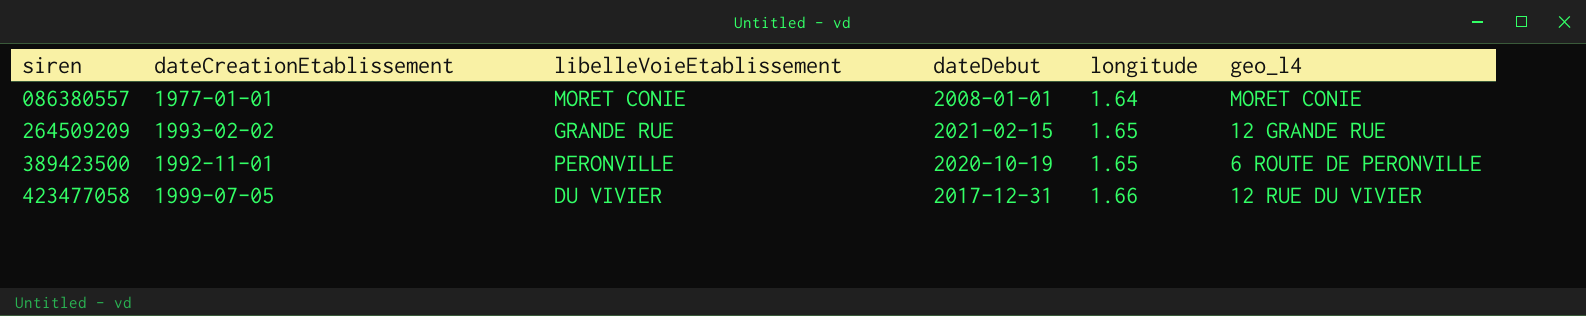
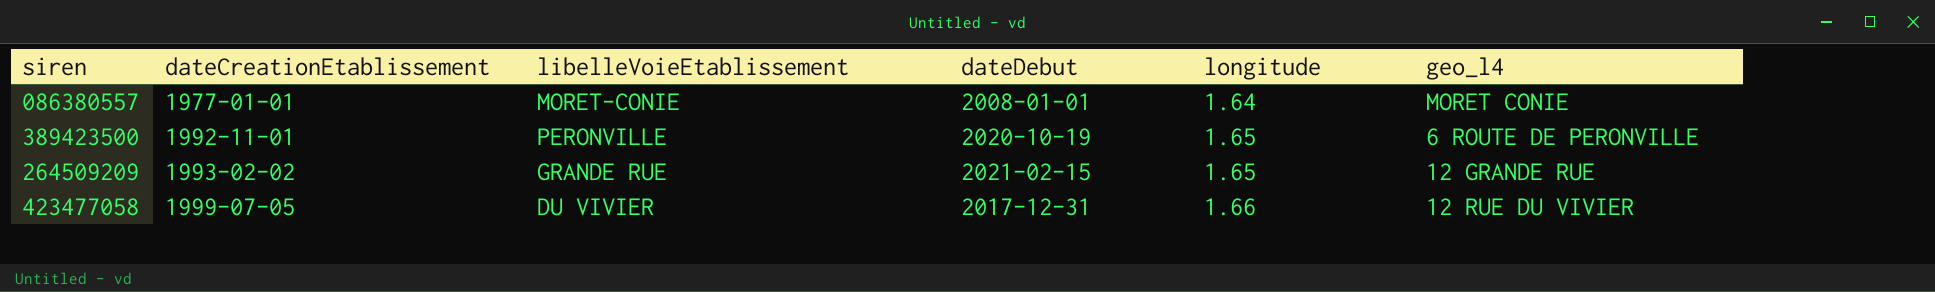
row order: siren ascending -> dateCreationEtablissement ascending
086380557 | libelleVoieEtablissement: MORET CONIE -> MORET-CONIE

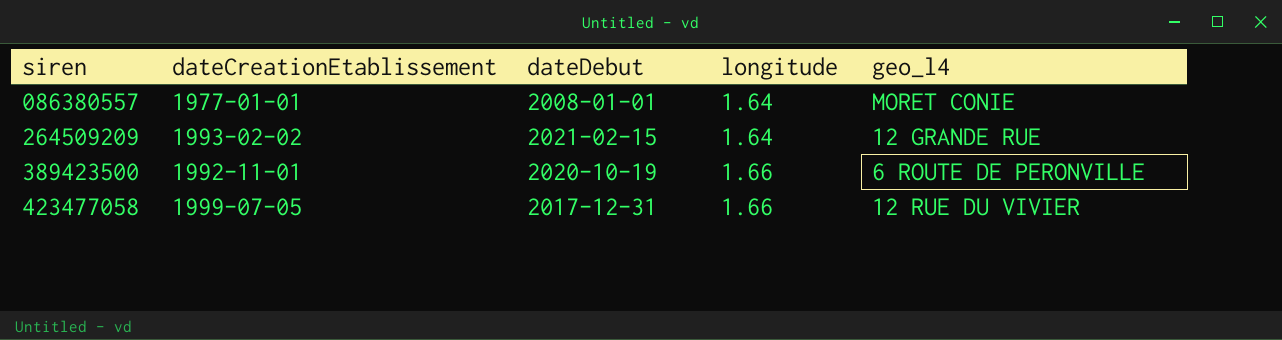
row order: dateCreationEtablissement ascending -> siren ascending
column libelleVoieEtablissement | position: 3 -> none
264509209 | longitude: 1.65 -> 1.64
389423500 | longitude: 1.65 -> 1.66

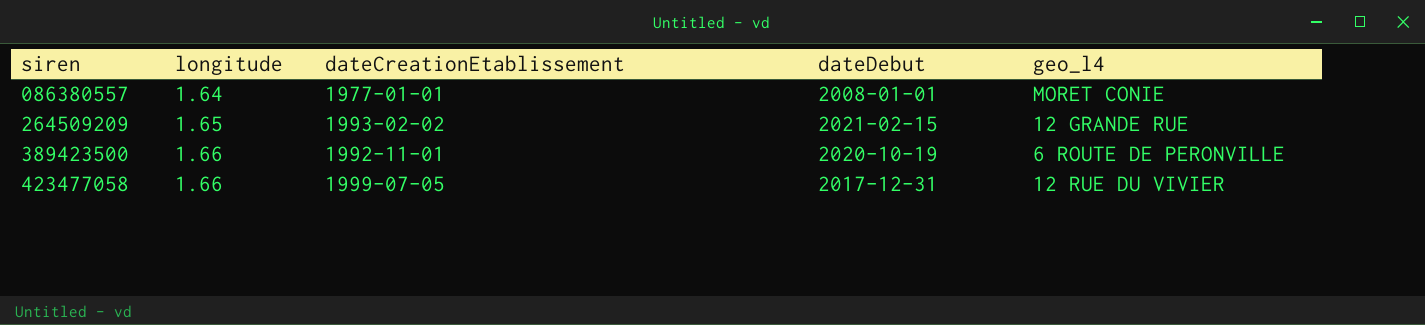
column longitude | position: 4 -> 2
264509209 | longitude: 1.64 -> 1.65

